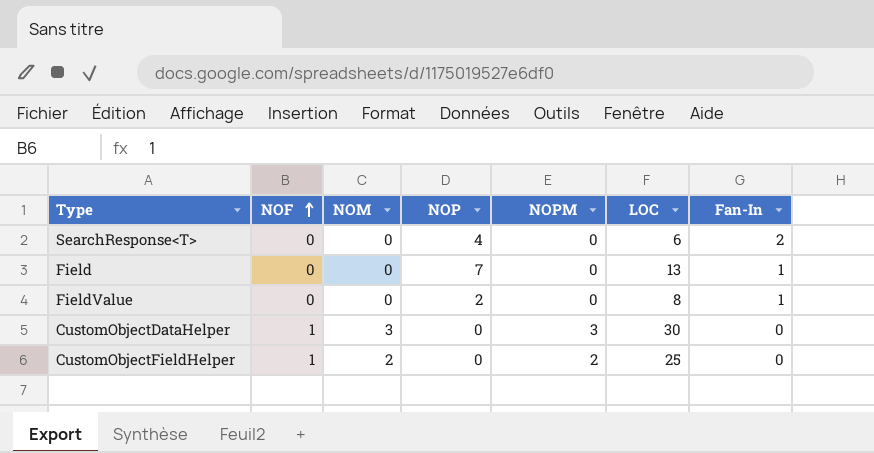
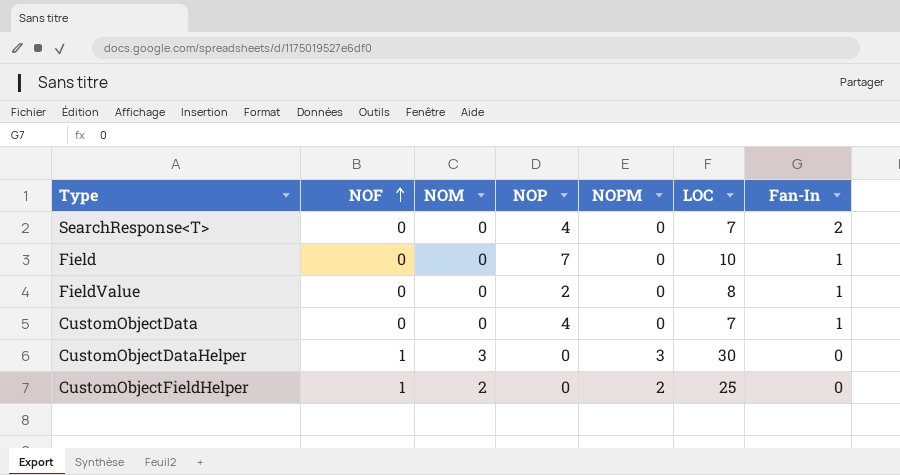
SearchResponse<T> | LOC: 6 -> 7
Field | LOC: 13 -> 10
row CustomObjectData: none -> 0 | 0 | 4 | 0 | 7 | 1

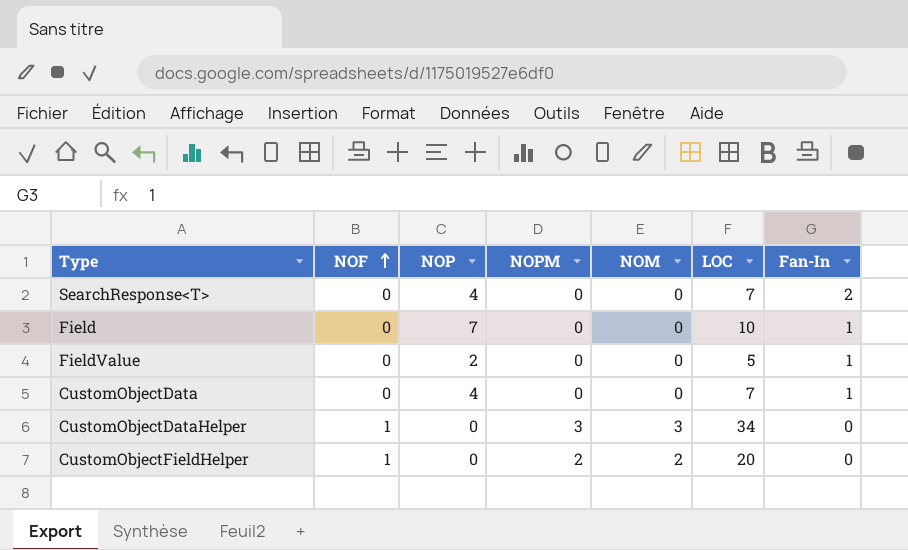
column NOM | position: 3 -> 5
FieldValue | LOC: 8 -> 5
CustomObjectDataHelper | LOC: 30 -> 34
CustomObjectFieldHelper | LOC: 25 -> 20

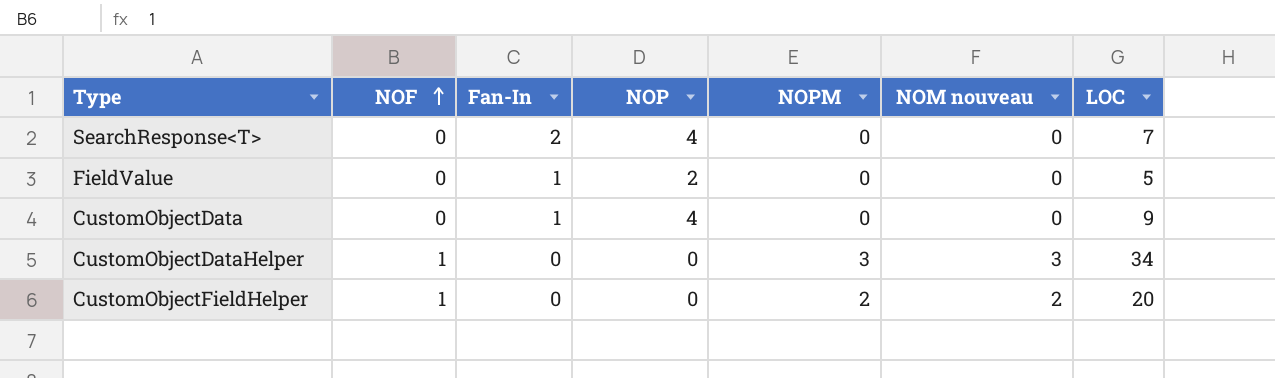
column Fan-In | position: 7 -> 3
column name: NOM -> NOM nouveau
row Field: 0 | 7 | 0 | 0 | 10 | 1 -> none
CustomObjectData | LOC: 7 -> 9

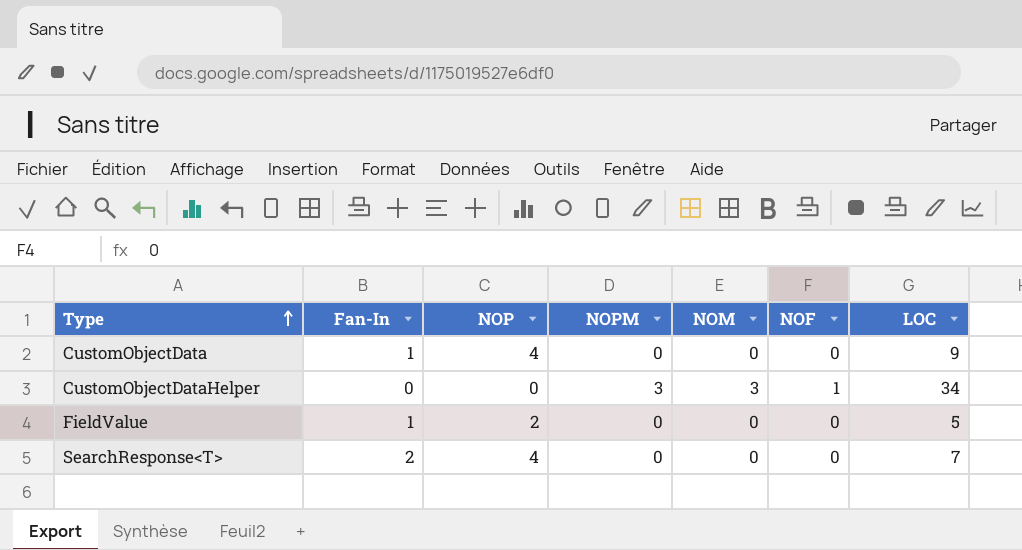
row order: NOF ascending -> Type ascending
column name: NOM nouveau -> NOM
column NOF | position: 2 -> 6
row CustomObjectFieldHelper: 1 | 0 | 0 | 2 | 2 | 20 -> none

